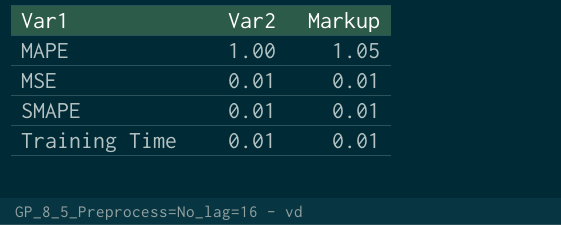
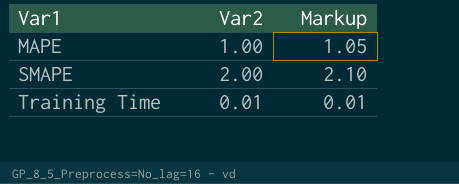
row MSE: 0.01 | 0.01 -> none
SMAPE | Var2: 0.01 -> 2.00
SMAPE | Markup: 0.01 -> 2.10

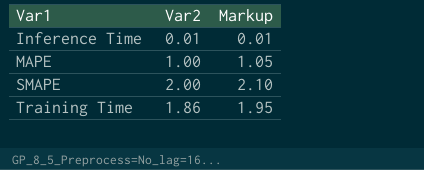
row Inference Time: none -> 0.01 | 0.01
Training Time | Var2: 0.01 -> 1.86
Training Time | Markup: 0.01 -> 1.95

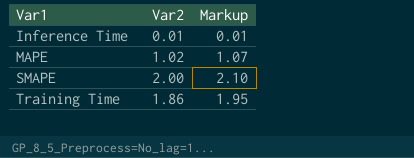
MAPE | Var2: 1.00 -> 1.02
MAPE | Markup: 1.05 -> 1.07

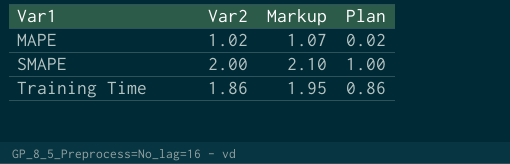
column Plan | formula: none -> [Var2] - 1
row Inference Time: 0.01 | 0.01 -> none

